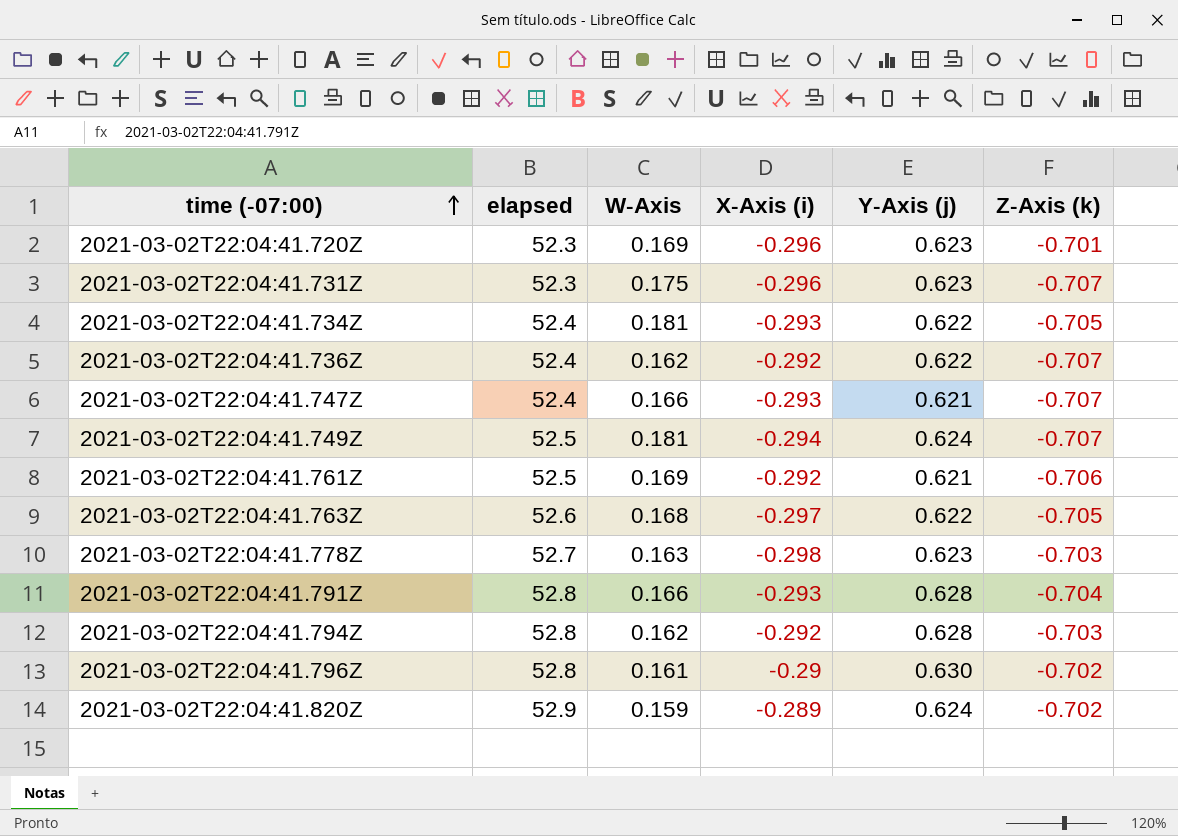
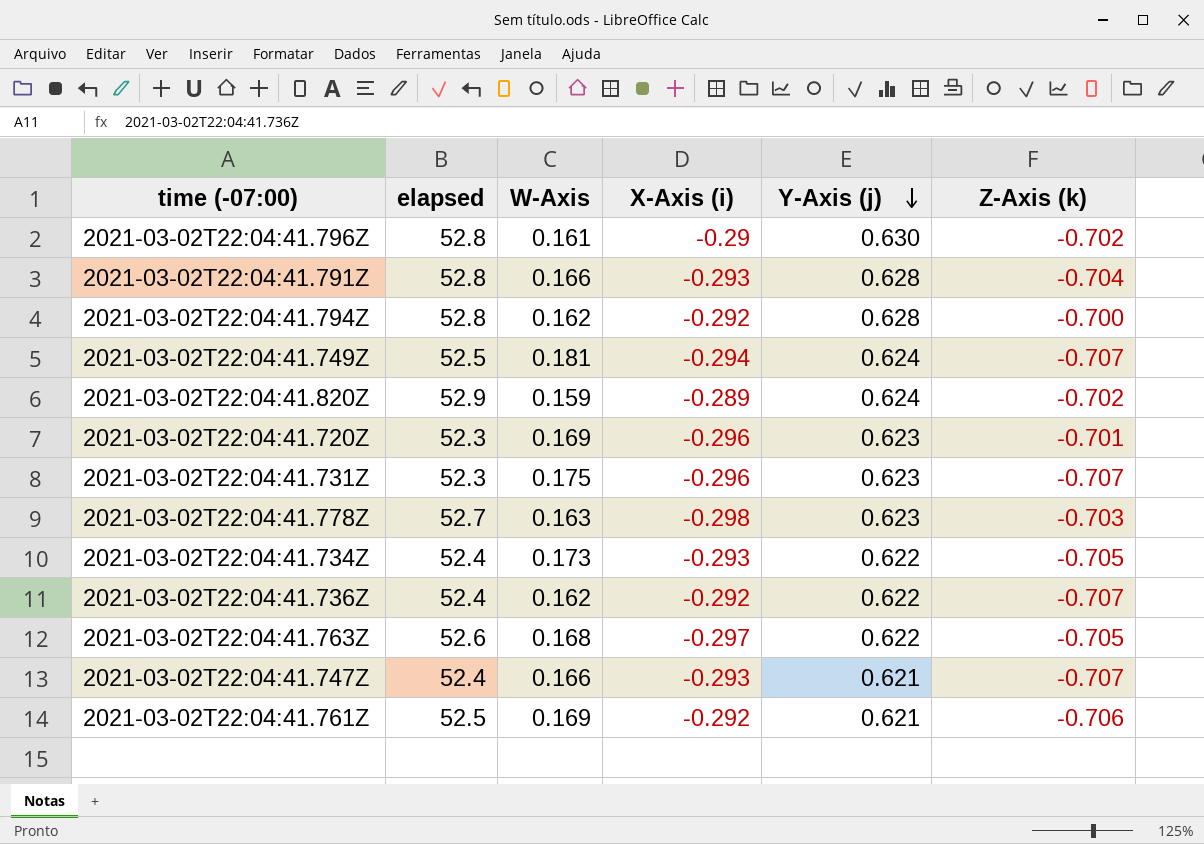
row order: time (-07:00) ascending -> Y-Axis (j) descending
2021-03-02T22:04:41.794Z | Z-Axis (k): -0.703 -> -0.700
2021-03-02T22:04:41.734Z | W-Axis: 0.181 -> 0.173

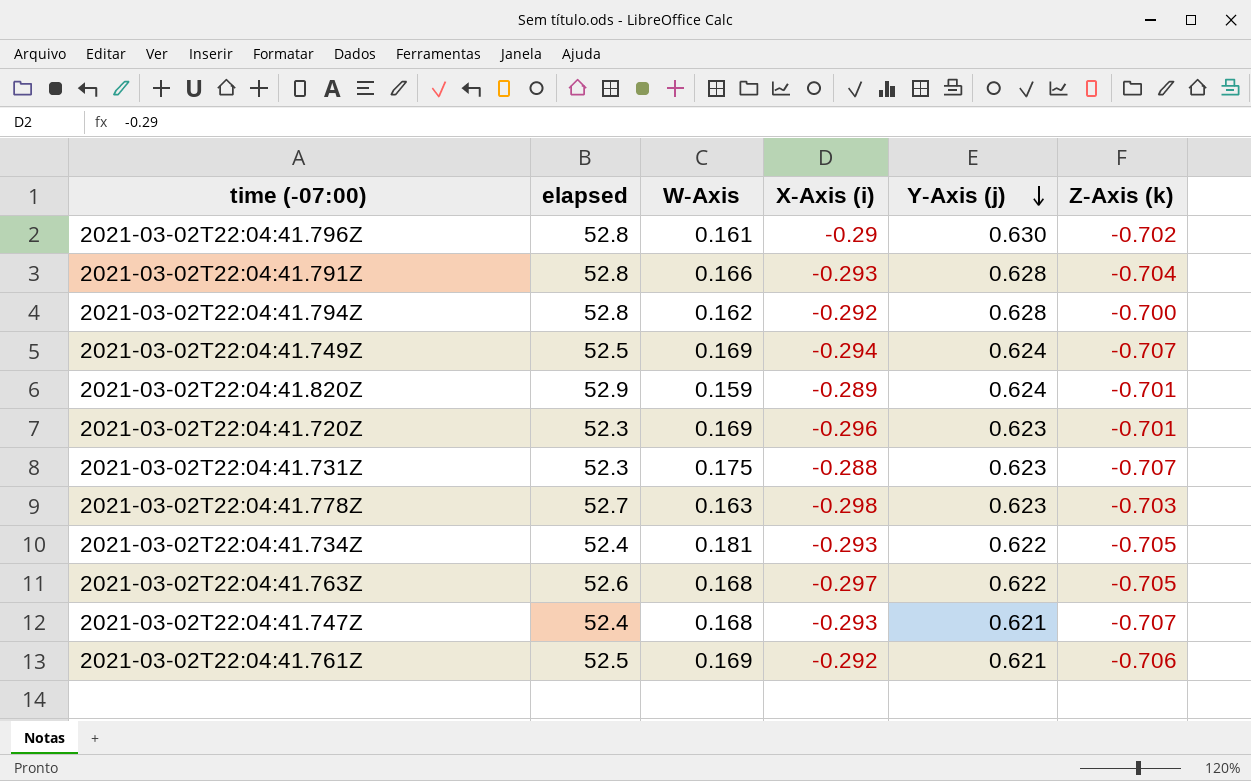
row 2021-03-02T22:04:41.736Z: 52.4 | 0.162 | -0.292 | 0.622 | -0.707 -> none
2021-03-02T22:04:41.749Z | W-Axis: 0.181 -> 0.169
2021-03-02T22:04:41.820Z | Z-Axis (k): -0.702 -> -0.701
2021-03-02T22:04:41.731Z | X-Axis (i): -0.296 -> -0.288
2021-03-02T22:04:41.734Z | W-Axis: 0.173 -> 0.181
2021-03-02T22:04:41.747Z | W-Axis: 0.166 -> 0.168

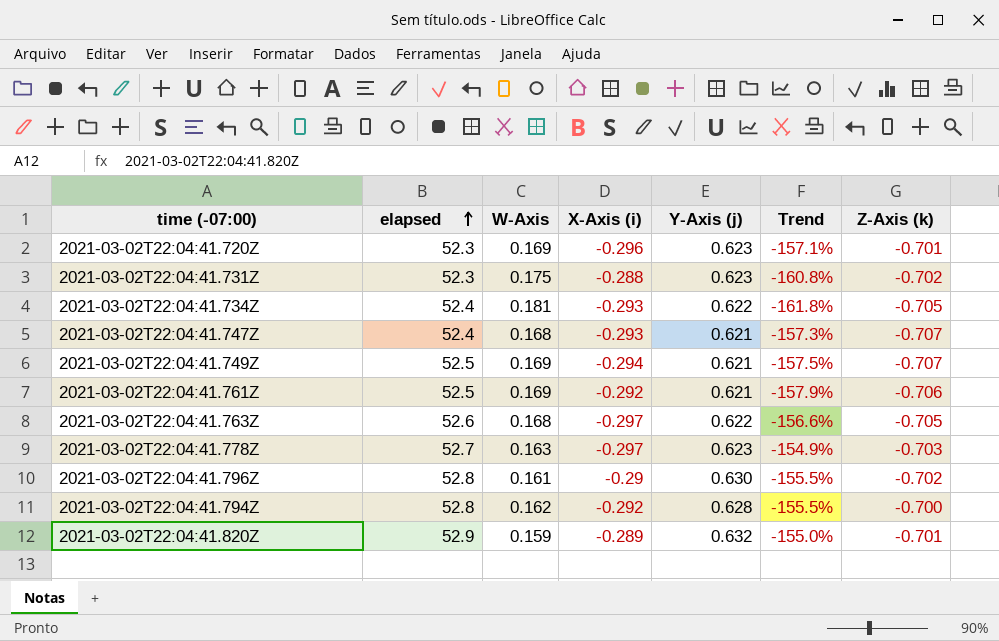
row order: Y-Axis (j) descending -> elapsed ascending
column Trend | formula: none -> ([W-Axis] - [X-Axis (i)]) / [X-Axis (i)]
row 2021-03-02T22:04:41.791Z: 52.8 | 0.166 | -0.293 | 0.628 | -0.704 -> none
2021-03-02T22:04:41.731Z | Z-Axis (k): -0.707 -> -0.702
2021-03-02T22:04:41.749Z | Y-Axis (j): 0.624 -> 0.621
2021-03-02T22:04:41.778Z | X-Axis (i): -0.298 -> -0.297
2021-03-02T22:04:41.820Z | Y-Axis (j): 0.624 -> 0.632

